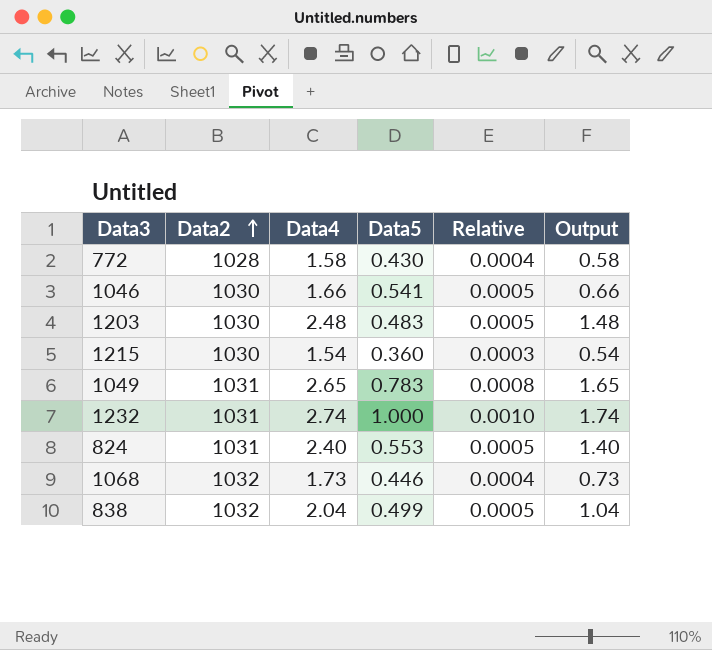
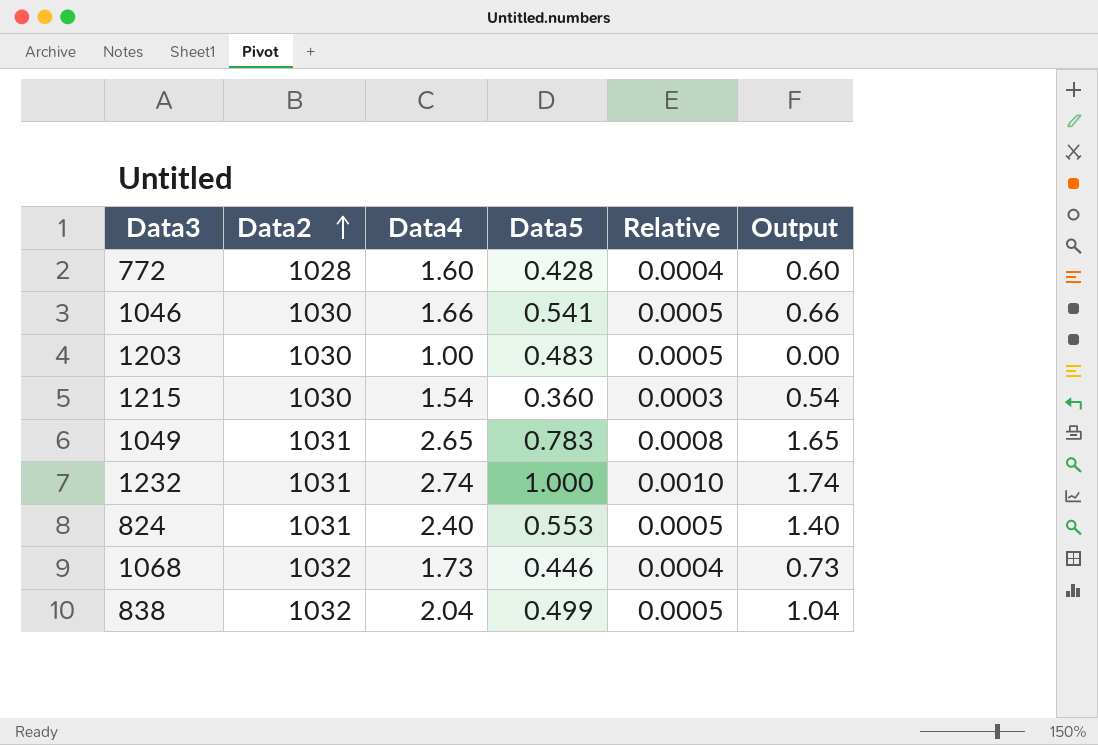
772 | Data4: 1.58 -> 1.60
772 | Data5: 0.430 -> 0.428
772 | Output: 0.58 -> 0.60
1203 | Data4: 2.48 -> 1.00
1203 | Output: 1.48 -> 0.00

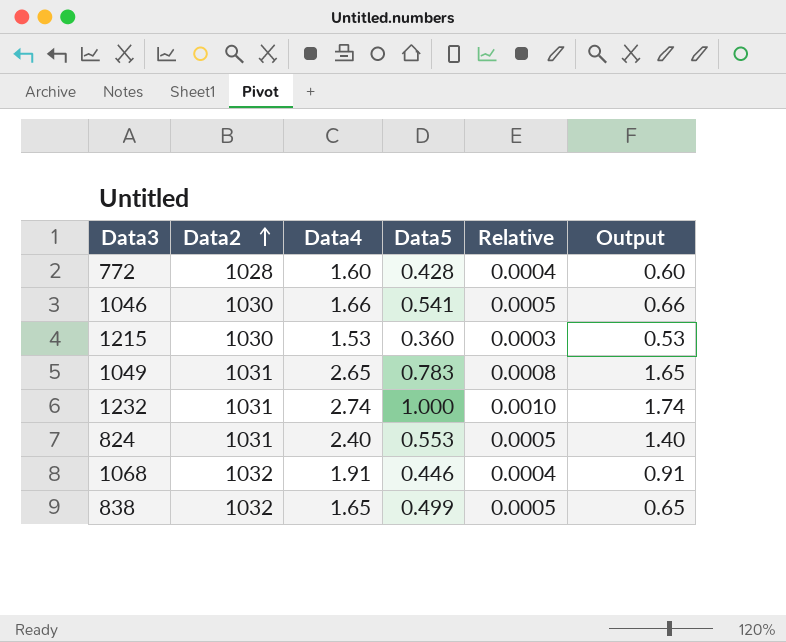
row 1203: 1030 | 1.00 | 0.483 | 0.0005 | 0.00 -> none
1215 | Data4: 1.54 -> 1.53
1215 | Output: 0.54 -> 0.53
1068 | Data4: 1.73 -> 1.91
1068 | Output: 0.73 -> 0.91
838 | Data4: 2.04 -> 1.65
838 | Output: 1.04 -> 0.65

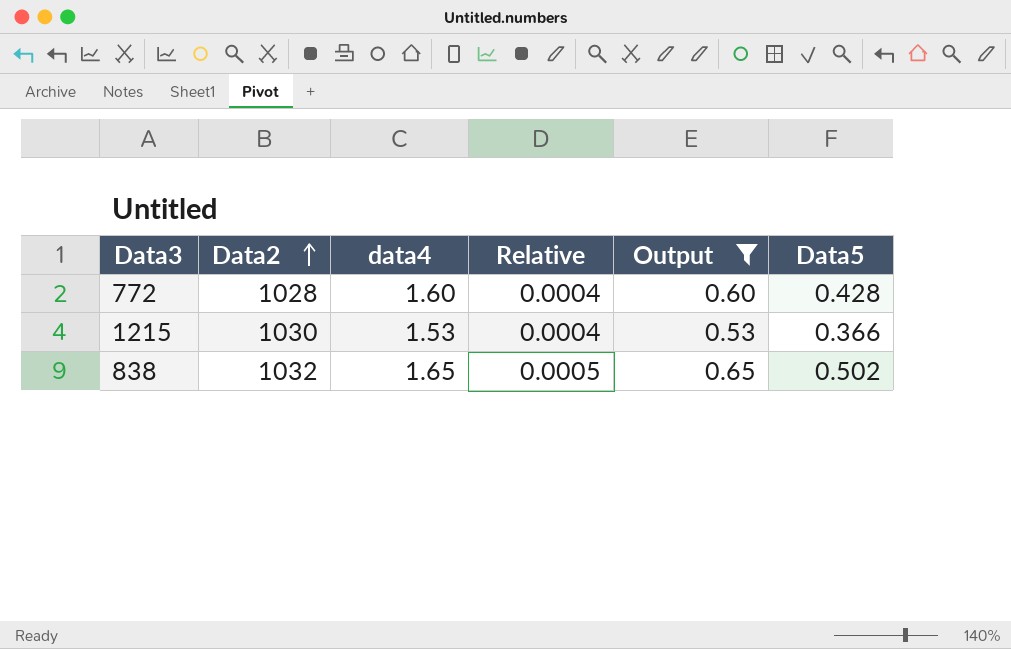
filter: none -> Output <= 0.65
column name: Data4 -> data4
column Data5 | position: 4 -> 6
1215 | Relative: 0.0003 -> 0.0004
1215 | Data5: 0.360 -> 0.366
838 | Data5: 0.499 -> 0.502

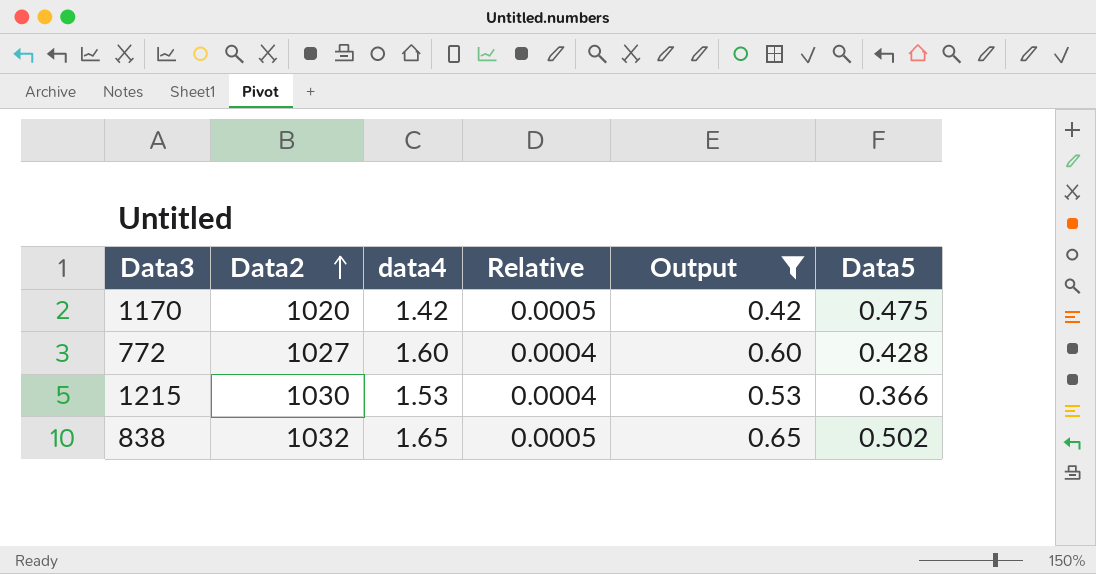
row 1170: none -> 1020 | 1.42 | 0.0005 | 0.42 | 0.475
772 | Data2: 1028 -> 1027

